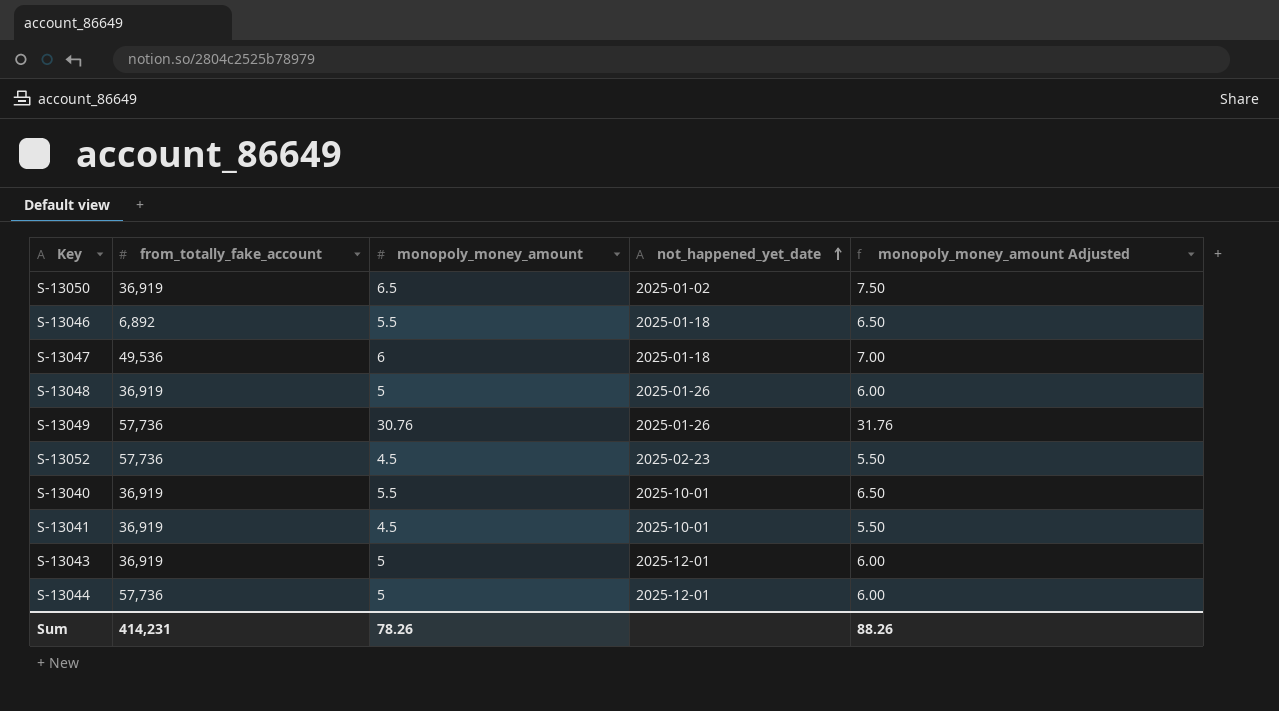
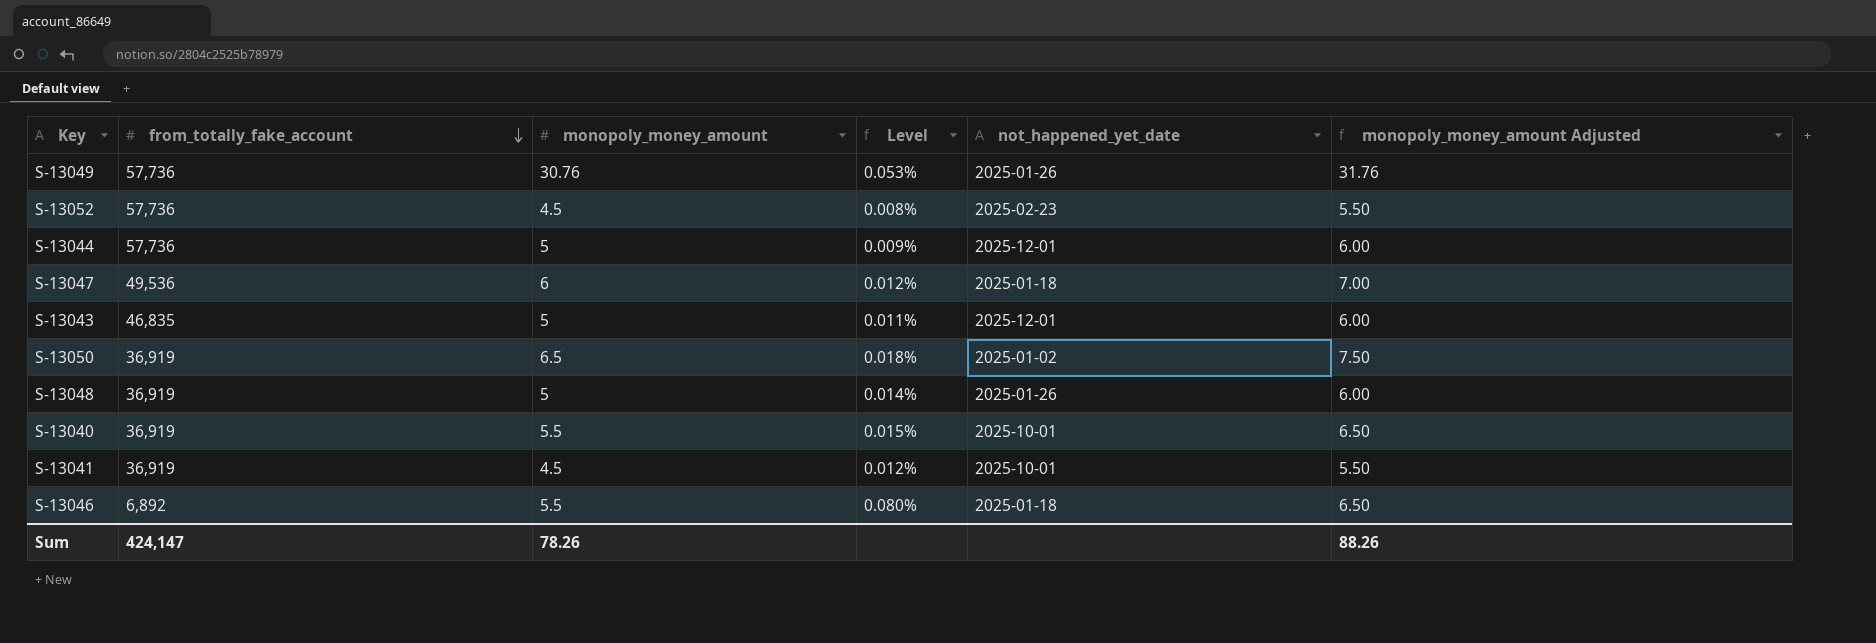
row order: not_happened_yet_date ascending -> from_totally_fake_account descending
column Level | formula: none -> [monopoly_money_amount] / [from_totally_fake_account]
S-13043 | from_totally_fake_account: 36,919 -> 46,835
Sum | from_totally_fake_account: 414,231 -> 424,147

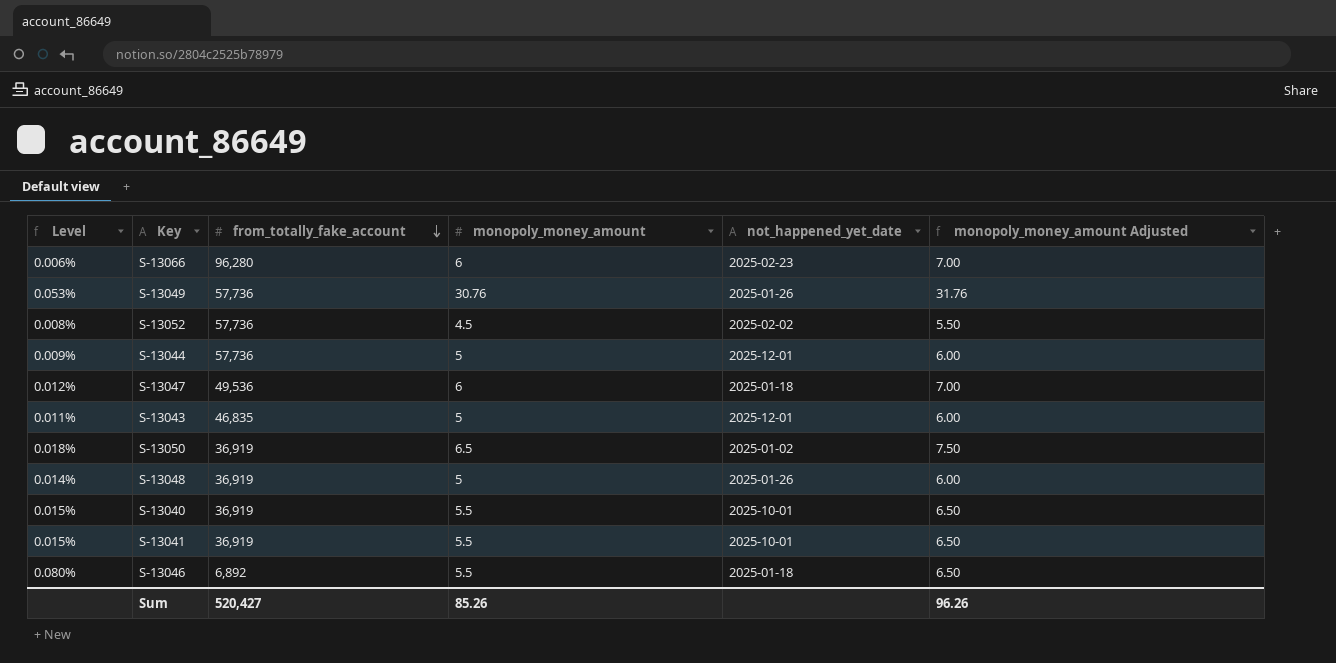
column Level | position: 4 -> 1
row S-13066: none -> 0.006% | 96,280 | 6 | 2025-02-23 | 7.00
S-13052 | not_happened_yet_date: 2025-02-23 -> 2025-02-02
S-13041 | Level: 0.012% -> 0.015%
S-13041 | monopoly_money_amount: 4.5 -> 5.5
S-13041 | monopoly_money_amount Adjusted: 5.50 -> 6.50
Sum | from_totally_fake_account: 424,147 -> 520,427
Sum | monopoly_money_amount: 78.26 -> 85.26
Sum | monopoly_money_amount Adjusted: 88.26 -> 96.26

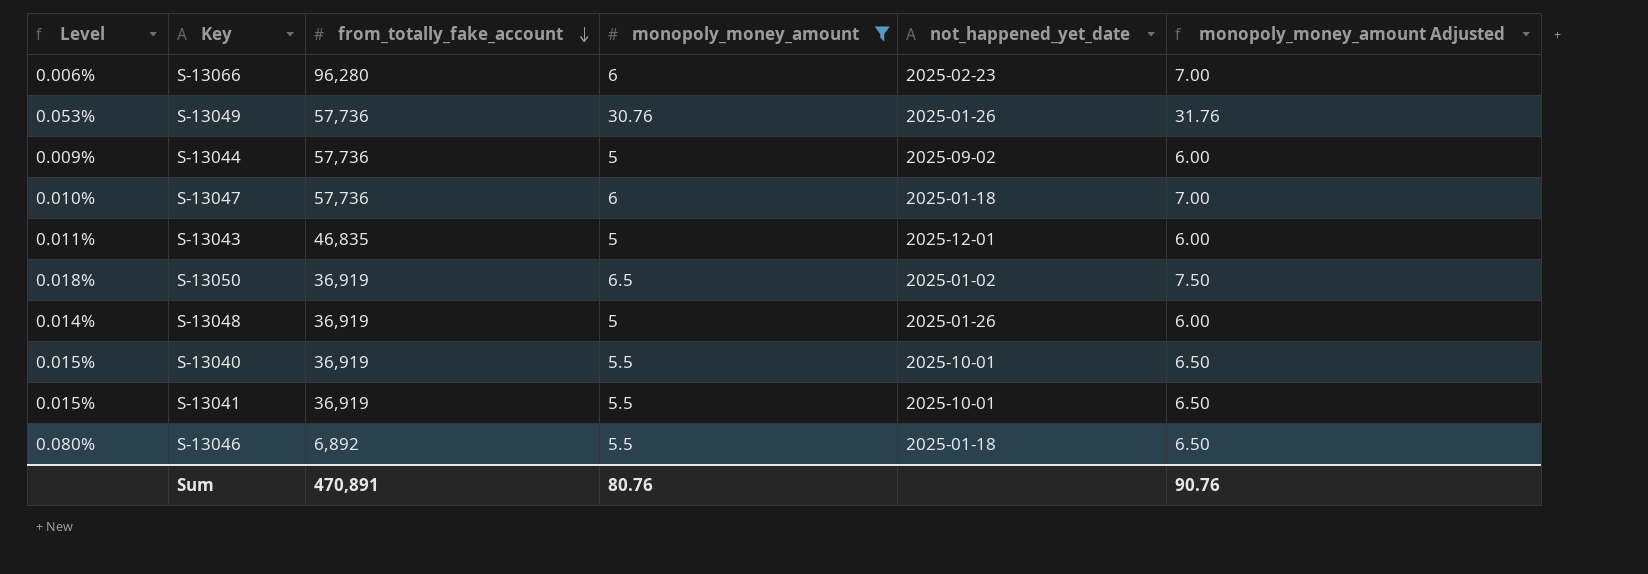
filter: none -> monopoly_money_amount != 4.5
S-13044 | not_happened_yet_date: 2025-12-01 -> 2025-09-02
S-13047 | Level: 0.012% -> 0.010%
S-13047 | from_totally_fake_account: 49,536 -> 57,736
Sum | from_totally_fake_account: 520,427 -> 470,891
Sum | monopoly_money_amount: 85.26 -> 80.76
Sum | monopoly_money_amount Adjusted: 96.26 -> 90.76

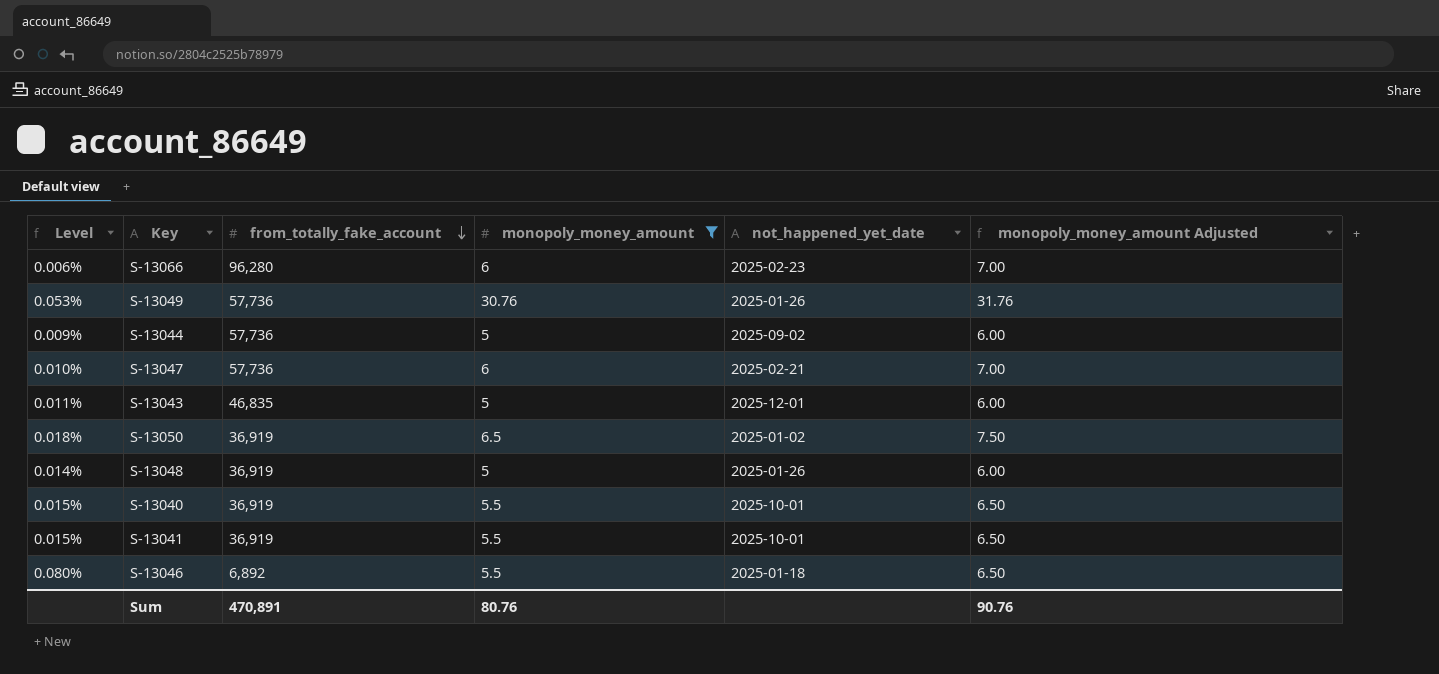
S-13047 | not_happened_yet_date: 2025-01-18 -> 2025-02-21

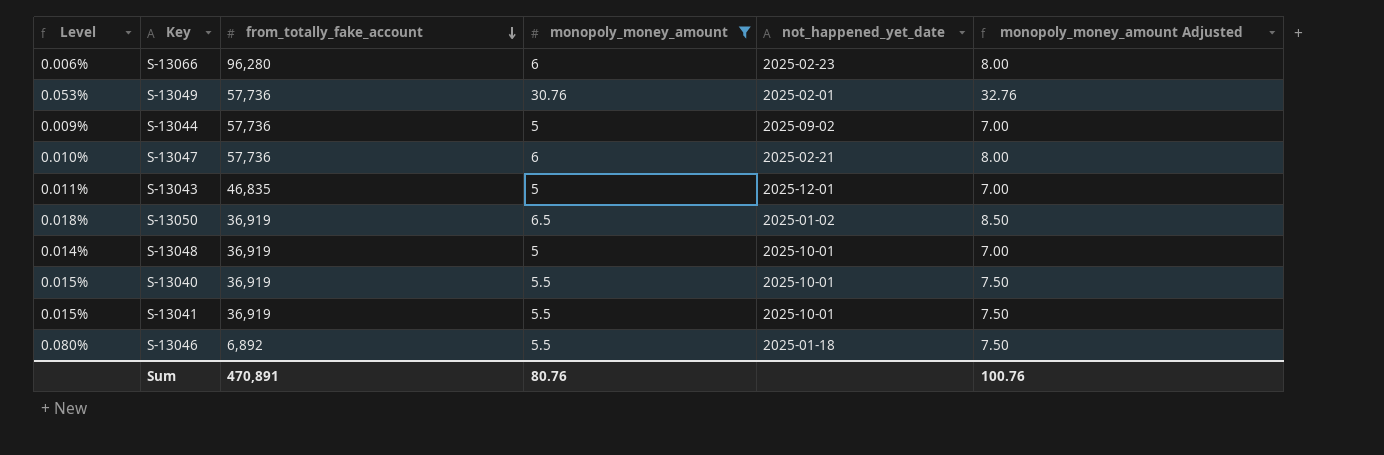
column monopoly_money_amount Adjusted | formula: [monopoly_money_amount] + 1 -> [monopoly_money_amount] + 2
S-13049 | not_happened_yet_date: 2025-01-26 -> 2025-02-01
S-13048 | not_happened_yet_date: 2025-01-26 -> 2025-10-01
Sum | monopoly_money_amount Adjusted: 90.76 -> 100.76

